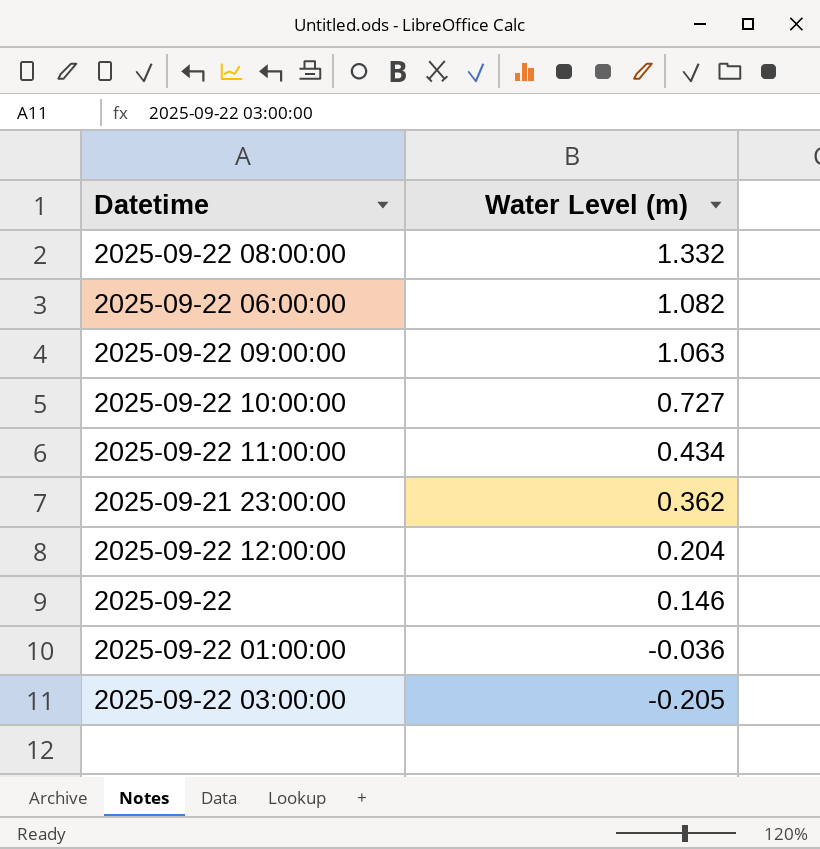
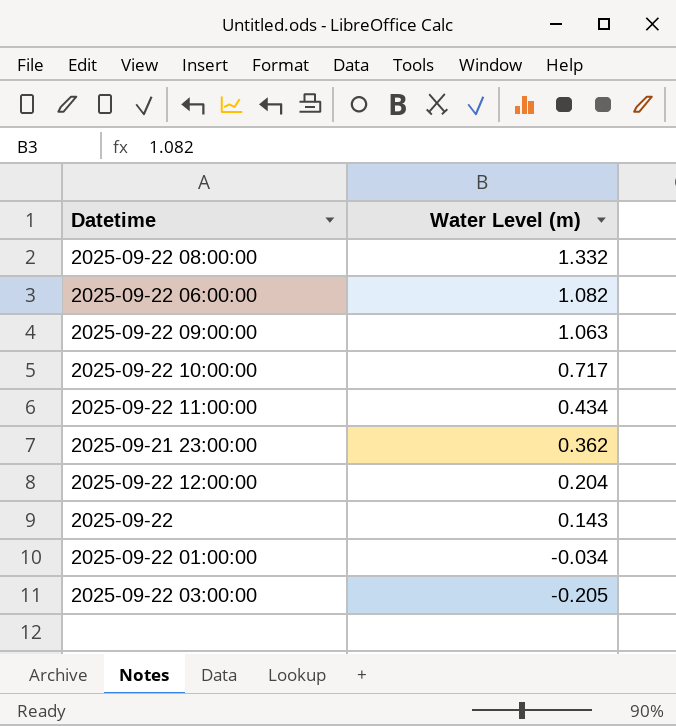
2025-09-22 10:00:00 | Water Level (m): 0.727 -> 0.717
2025-09-22 | Water Level (m): 0.146 -> 0.143
2025-09-22 01:00:00 | Water Level (m): -0.036 -> -0.034

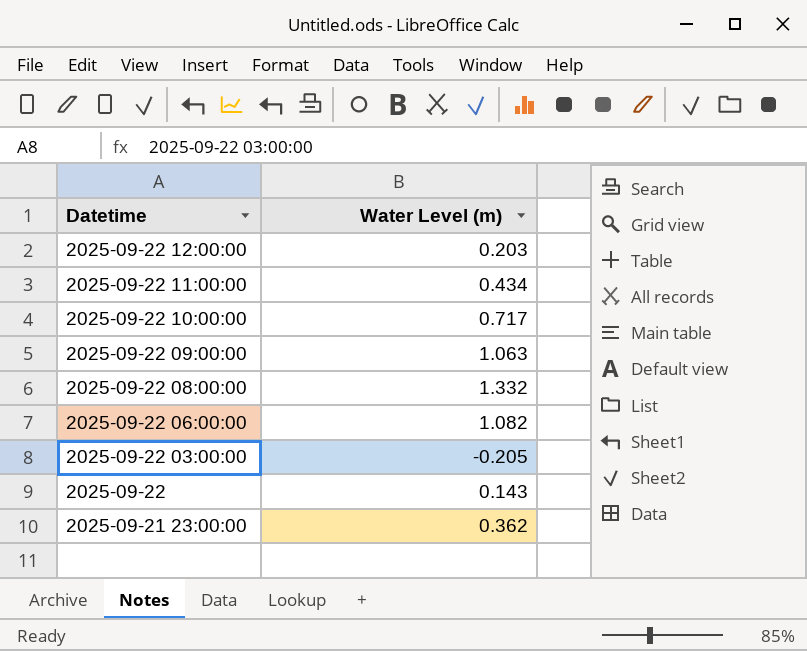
row order: Water Level (m) descending -> Datetime descending
row 2025-09-22 01:00:00: -0.034 -> none
2025-09-22 12:00:00 | Water Level (m): 0.204 -> 0.203

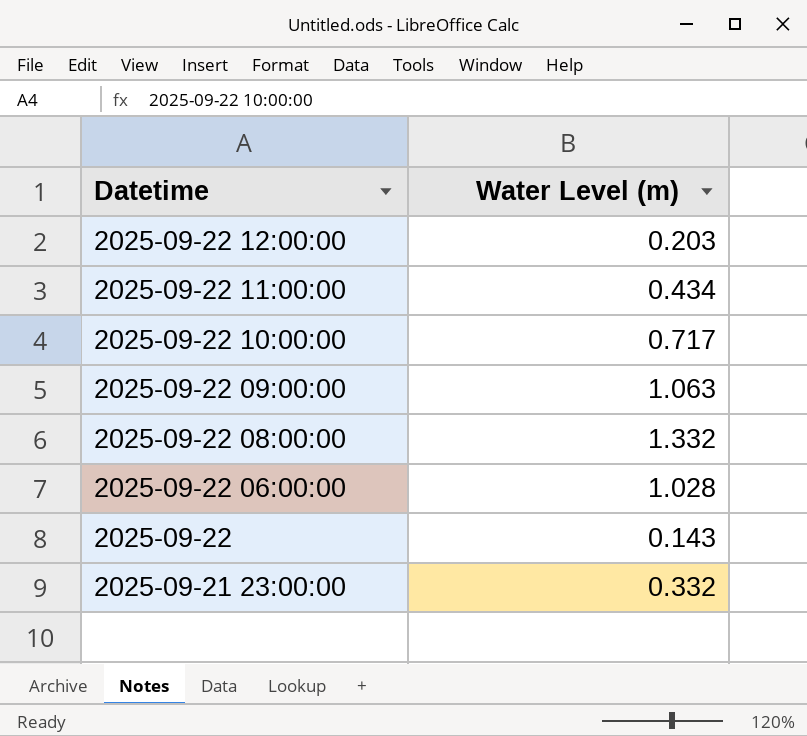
row 2025-09-22 03:00:00: -0.205 -> none
2025-09-22 06:00:00 | Water Level (m): 1.082 -> 1.028
2025-09-21 23:00:00 | Water Level (m): 0.362 -> 0.332

